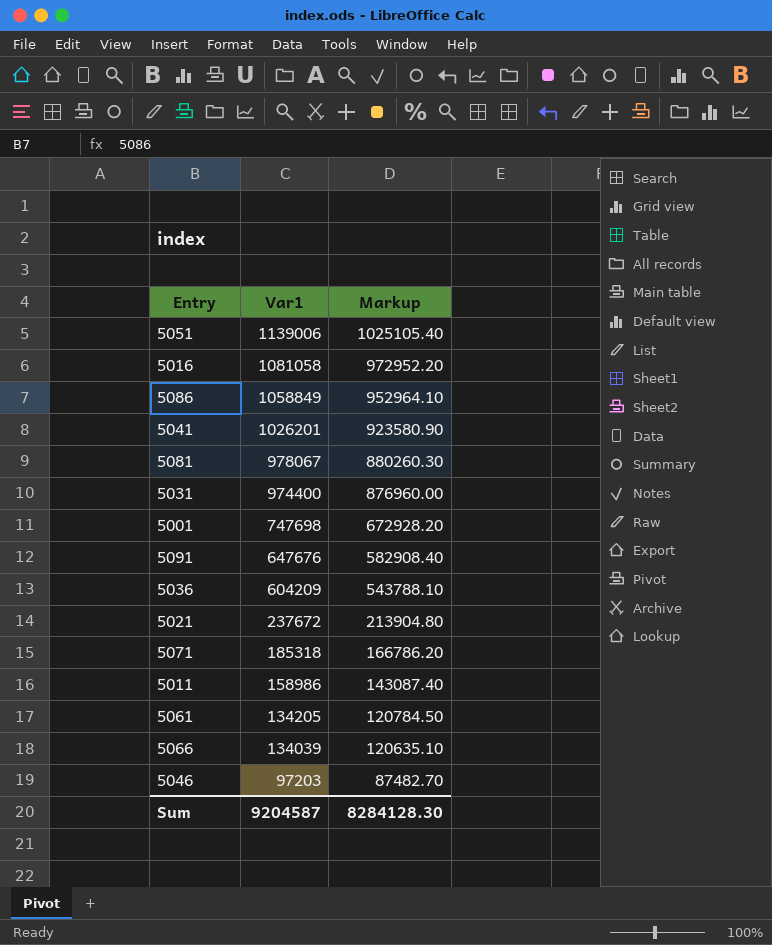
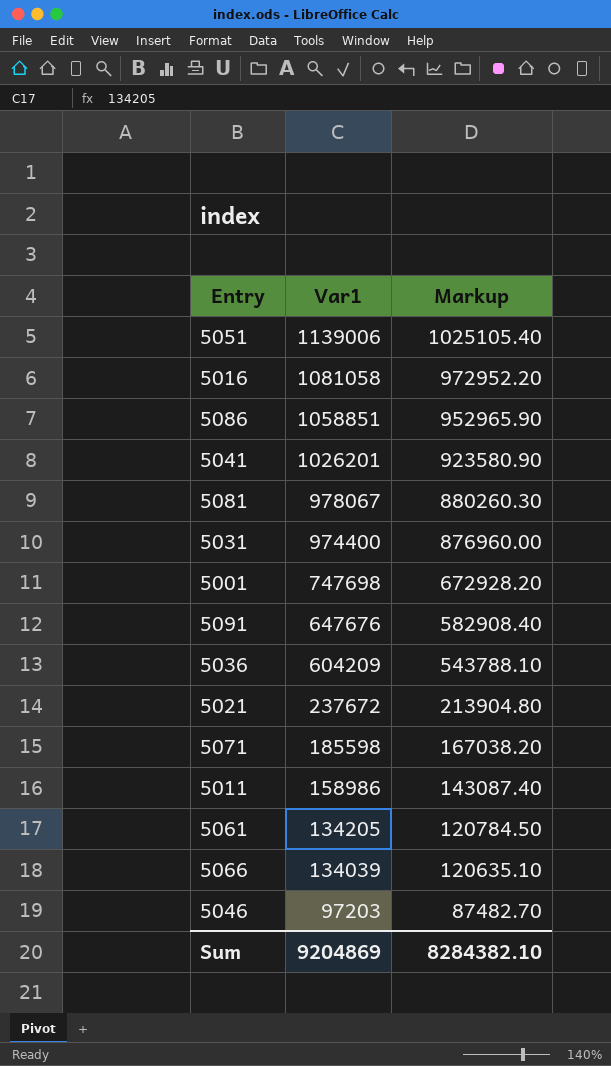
5086 | Var1: 1058849 -> 1058851
5086 | Markup: 952964.10 -> 952965.90
5071 | Var1: 185318 -> 185598
5071 | Markup: 166786.20 -> 167038.20
Sum | Var1: 9204587 -> 9204869
Sum | Markup: 8284128.30 -> 8284382.10

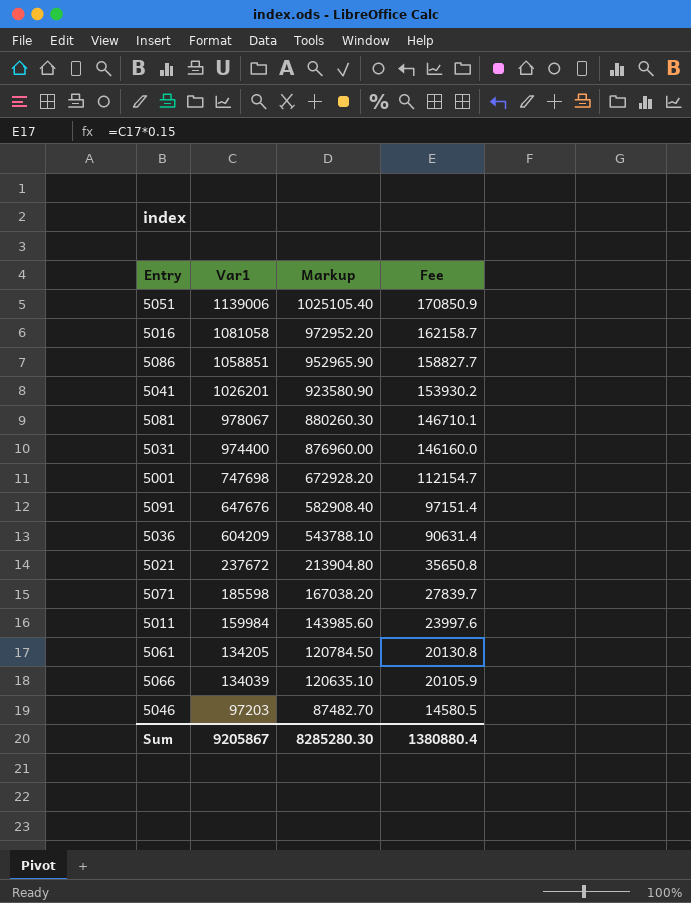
column Fee | formula: none -> [Var1] * 0.15
5011 | Var1: 158986 -> 159984
5011 | Markup: 143087.40 -> 143985.60
Sum | Var1: 9204869 -> 9205867
Sum | Markup: 8284382.10 -> 8285280.30

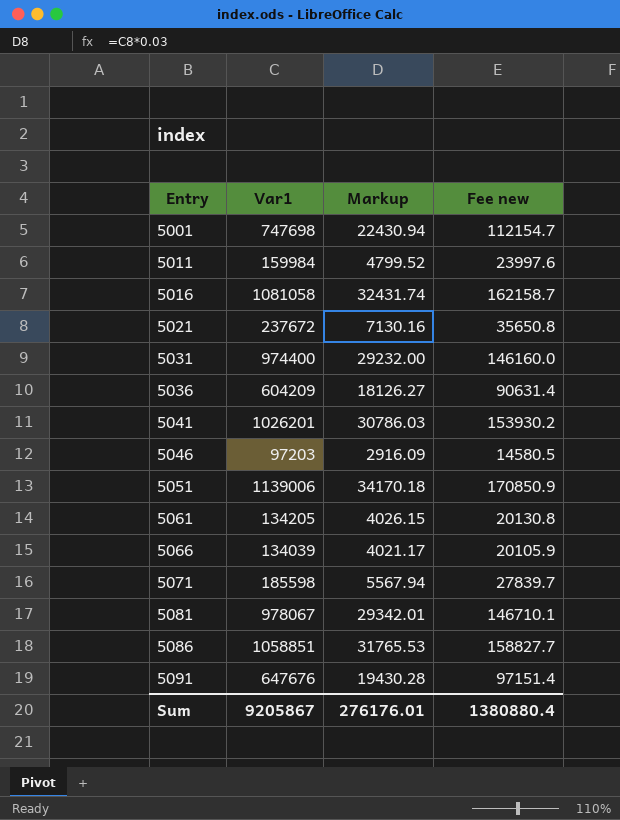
row order: Var1 descending -> Entry ascending
column Markup | formula: [Var1] * 0.9 -> [Var1] * 0.03
column name: Fee -> Fee new
Sum | Markup: 8285280.30 -> 276176.01

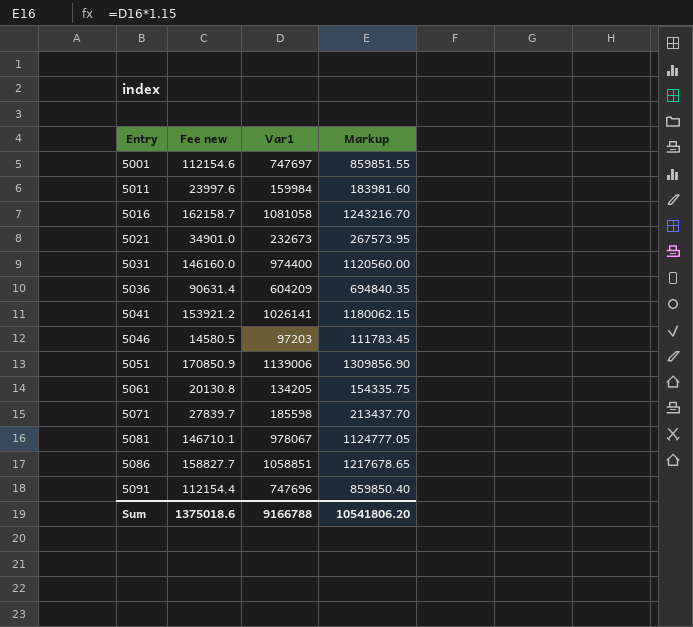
column Fee new | position: 4 -> 2
column Markup | formula: [Var1] * 0.03 -> [Var1] * 1.15
row 5066: 134039 | 4021.17 | 20105.9 -> none
5001 | Fee new: 112154.7 -> 112154.6
5001 | Var1: 747698 -> 747697
5021 | Fee new: 35650.8 -> 34901.0
5021 | Var1: 237672 -> 232673
5041 | Fee new: 153930.2 -> 153921.2
5041 | Var1: 1026201 -> 1026141
5091 | Fee new: 97151.4 -> 112154.4
5091 | Var1: 647676 -> 747696
Sum | Fee new: 1380880.4 -> 1375018.6
Sum | Var1: 9205867 -> 9166788
Sum | Markup: 276176.01 -> 10541806.20

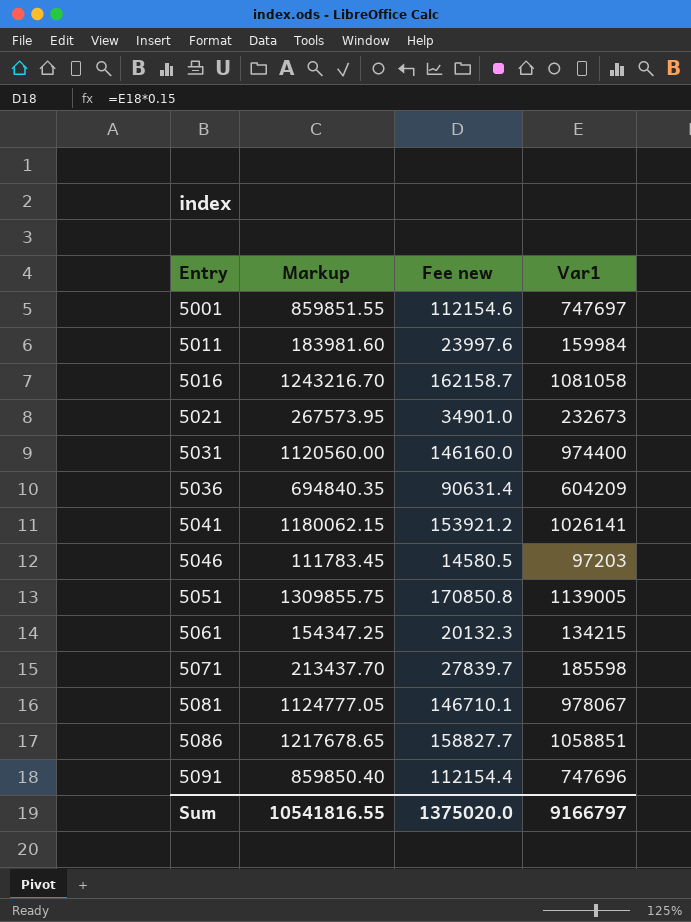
column Markup | position: 4 -> 2
5051 | Markup: 1309856.90 -> 1309855.75
5051 | Fee new: 170850.9 -> 170850.8
5051 | Var1: 1139006 -> 1139005
5061 | Markup: 154335.75 -> 154347.25
5061 | Fee new: 20130.8 -> 20132.3
5061 | Var1: 134205 -> 134215
Sum | Markup: 10541806.20 -> 10541816.55
Sum | Fee new: 1375018.6 -> 1375020.0
Sum | Var1: 9166788 -> 9166797

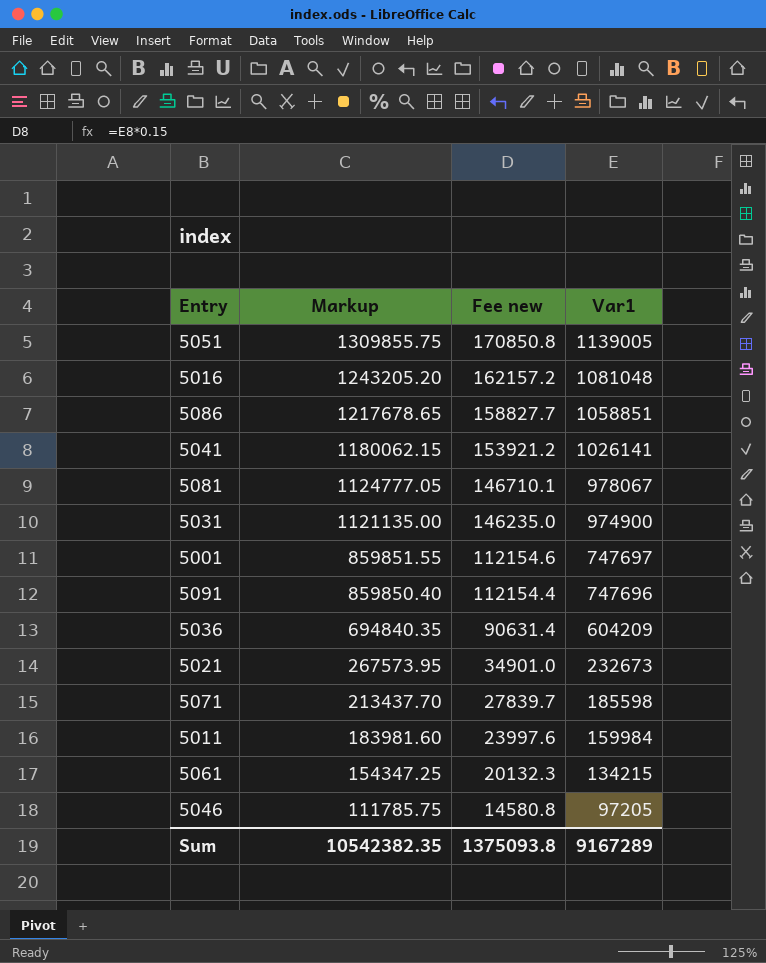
row order: Entry ascending -> Markup descending
5016 | Markup: 1243216.70 -> 1243205.20
5016 | Fee new: 162158.7 -> 162157.2
5016 | Var1: 1081058 -> 1081048
5031 | Markup: 1120560.00 -> 1121135.00
5031 | Fee new: 146160.0 -> 146235.0
5031 | Var1: 974400 -> 974900
5046 | Markup: 111783.45 -> 111785.75
5046 | Fee new: 14580.5 -> 14580.8
5046 | Var1: 97203 -> 97205
Sum | Markup: 10541816.55 -> 10542382.35
Sum | Fee new: 1375020.0 -> 1375093.8
Sum | Var1: 9166797 -> 9167289

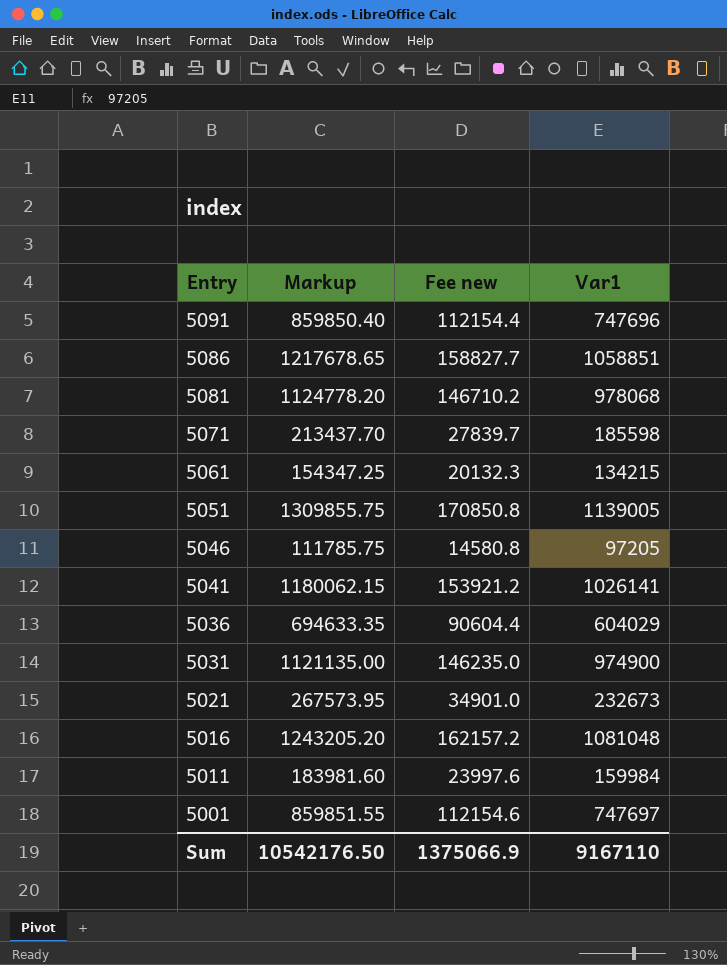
row order: Markup descending -> Entry descending
5081 | Markup: 1124777.05 -> 1124778.20
5081 | Fee new: 146710.1 -> 146710.2
5081 | Var1: 978067 -> 978068
5036 | Markup: 694840.35 -> 694633.35
5036 | Fee new: 90631.4 -> 90604.4
5036 | Var1: 604209 -> 604029
Sum | Markup: 10542382.35 -> 10542176.50
Sum | Fee new: 1375093.8 -> 1375066.9
Sum | Var1: 9167289 -> 9167110

